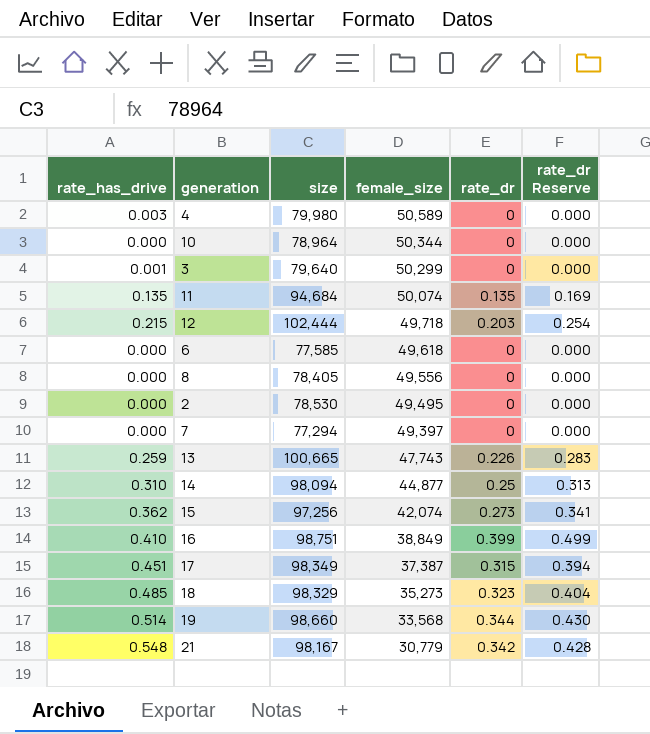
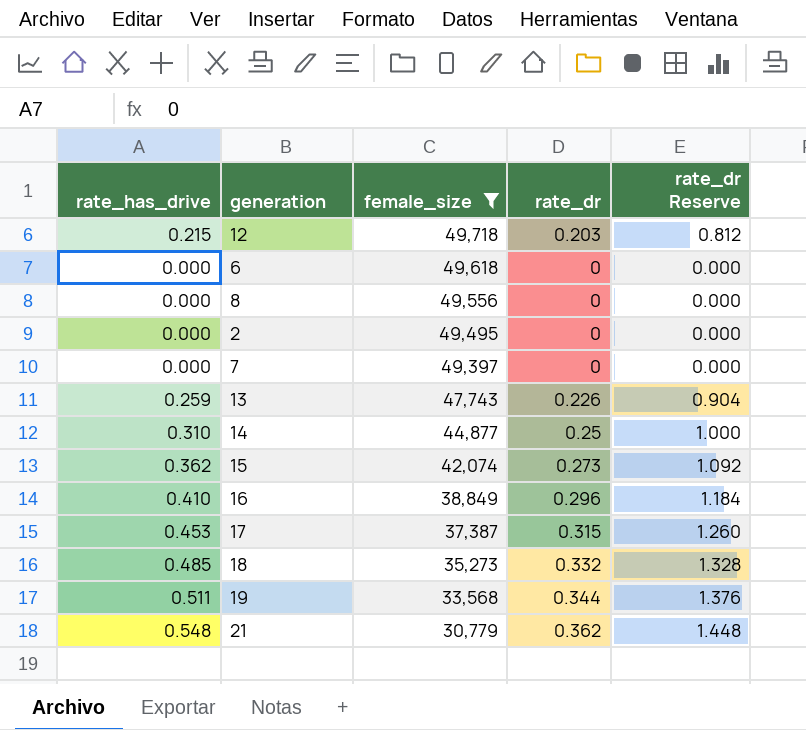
filter: none -> female_size <= 49,718
column size | position: 3 -> none
column rate_dr Reserve | formula: [rate_dr] * 1.25 -> [rate_dr] * 4
16 | rate_dr: 0.399 -> 0.296
17 | rate_has_drive: 0.451 -> 0.453
18 | rate_dr: 0.323 -> 0.332
19 | rate_has_drive: 0.514 -> 0.511
21 | rate_dr: 0.342 -> 0.362

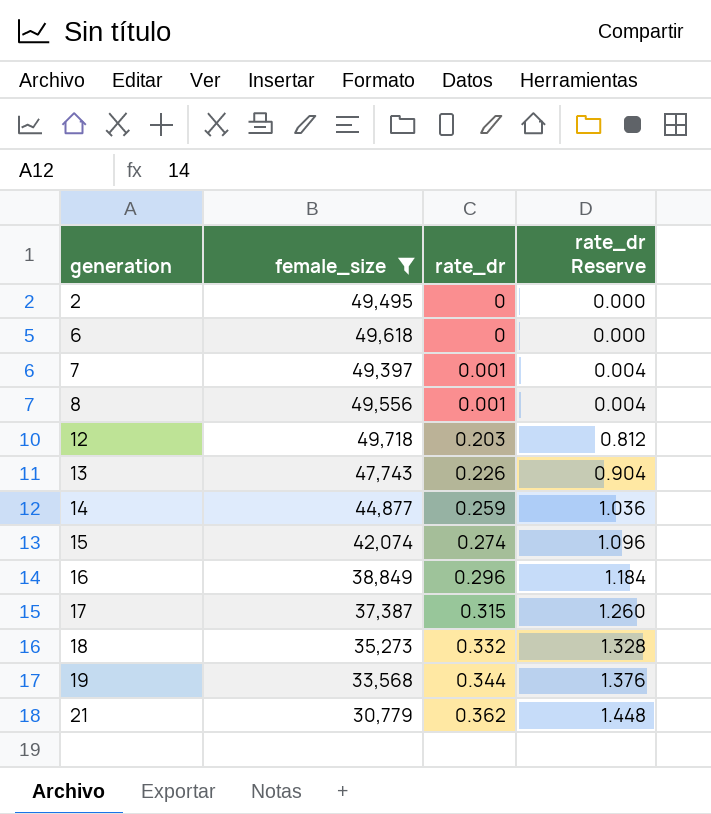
row order: female_size descending -> generation ascending
column rate_has_drive | position: 1 -> none
7 | rate_dr: 0 -> 0.001
7 | rate_dr Reserve: 0.000 -> 0.004
8 | rate_dr: 0 -> 0.001
8 | rate_dr Reserve: 0.000 -> 0.004
14 | rate_dr: 0.25 -> 0.259
14 | rate_dr Reserve: 1.000 -> 1.036
15 | rate_dr: 0.273 -> 0.274
15 | rate_dr Reserve: 1.092 -> 1.096

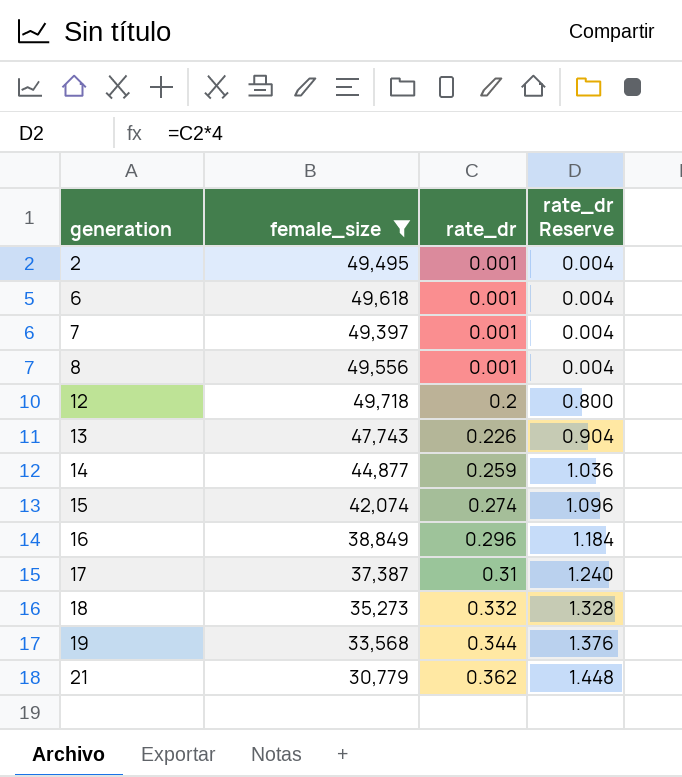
2 | rate_dr: 0 -> 0.001
2 | rate_dr Reserve: 0.000 -> 0.004
6 | rate_dr: 0 -> 0.001
6 | rate_dr Reserve: 0.000 -> 0.004
12 | rate_dr: 0.203 -> 0.2
12 | rate_dr Reserve: 0.812 -> 0.800
17 | rate_dr: 0.315 -> 0.31
17 | rate_dr Reserve: 1.260 -> 1.240

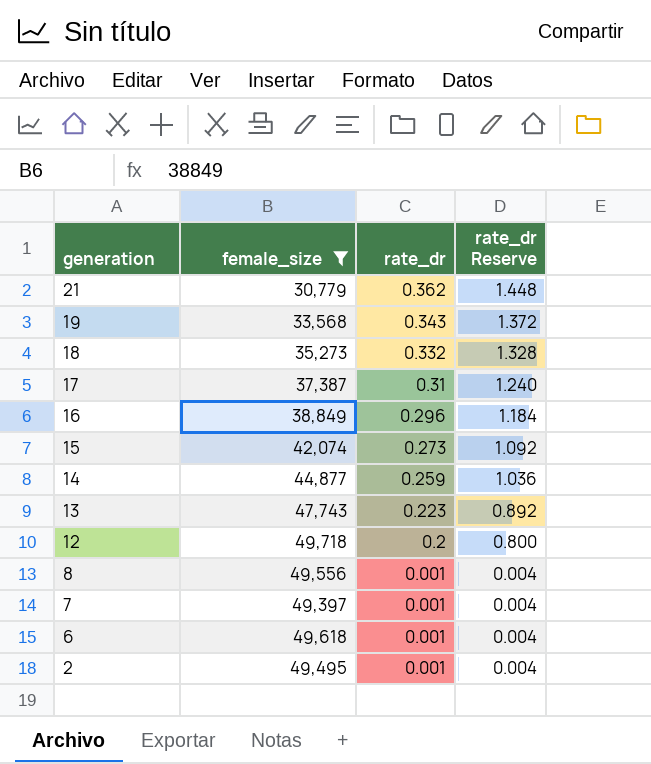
row order: generation ascending -> generation descending
19 | rate_dr: 0.344 -> 0.343
19 | rate_dr Reserve: 1.376 -> 1.372
15 | rate_dr: 0.274 -> 0.273
15 | rate_dr Reserve: 1.096 -> 1.092
13 | rate_dr: 0.226 -> 0.223
13 | rate_dr Reserve: 0.904 -> 0.892

